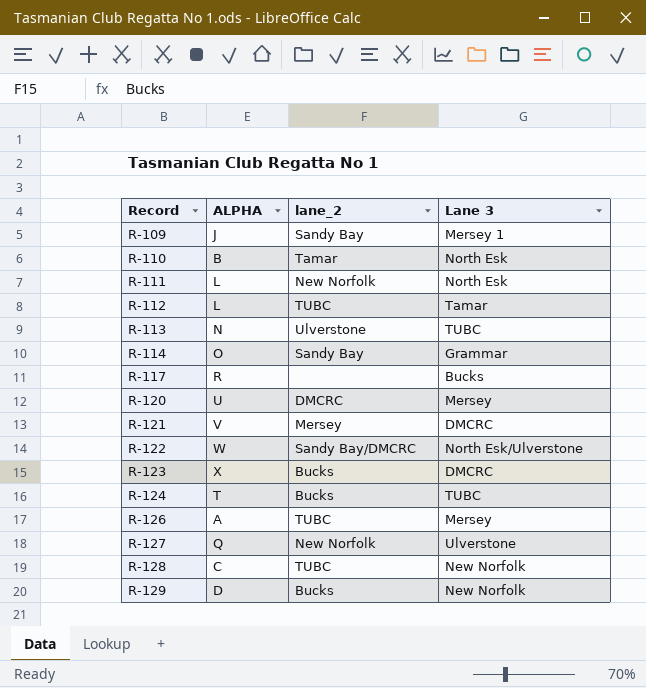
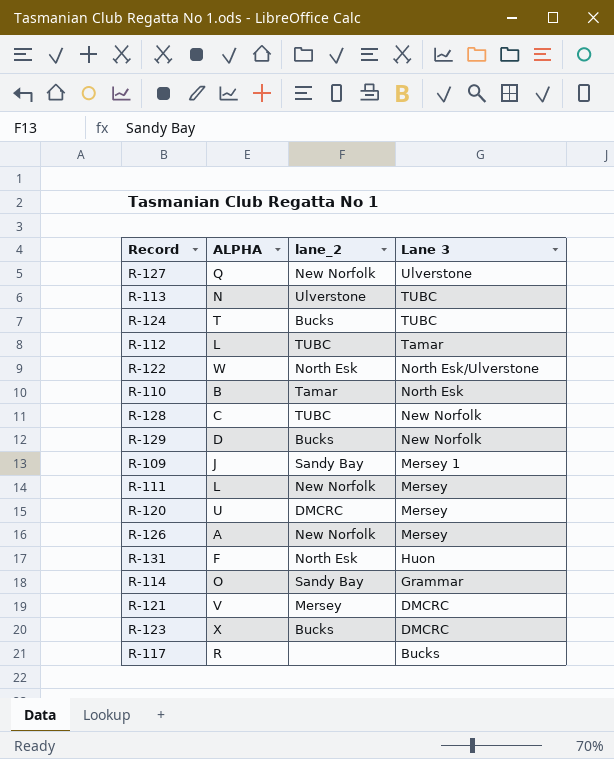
row order: Record ascending -> Lane 3 descending
R-122 | lane_2: Sandy Bay/DMCRC -> North Esk
R-111 | Lane 3: North Esk -> Mersey
R-126 | lane_2: TUBC -> New Norfolk
row R-131: none -> F | North Esk | Huon

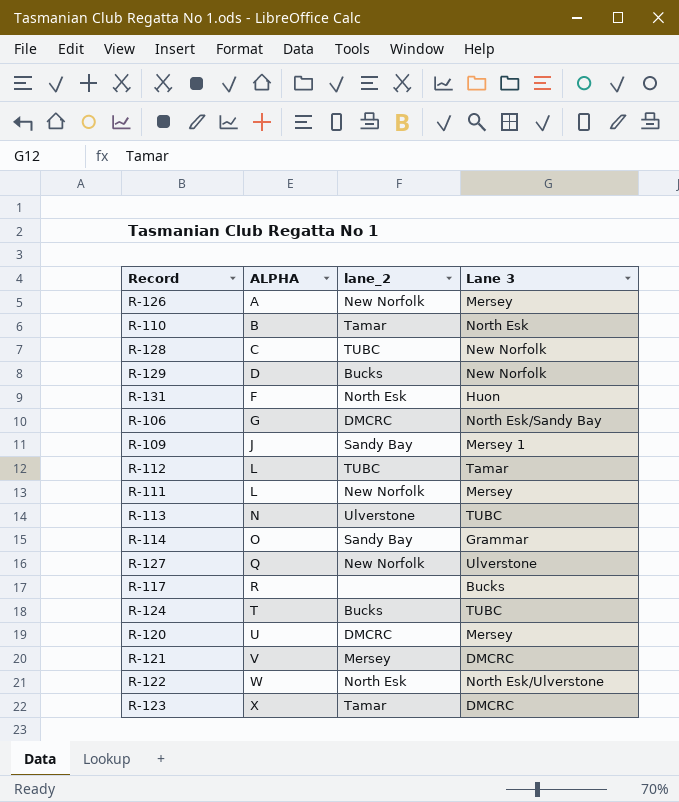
row order: Lane 3 descending -> ALPHA ascending
row R-106: none -> G | DMCRC | North Esk/Sandy Bay
R-123 | lane_2: Bucks -> Tamar

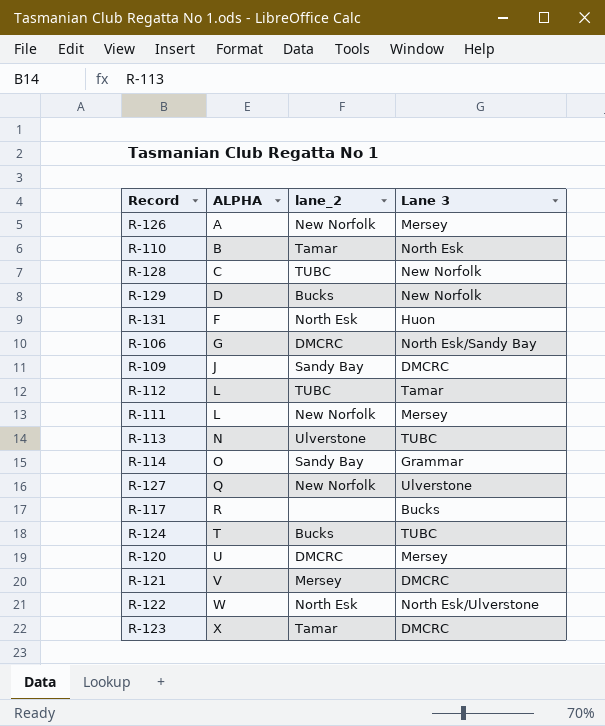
R-109 | Lane 3: Mersey 1 -> DMCRC

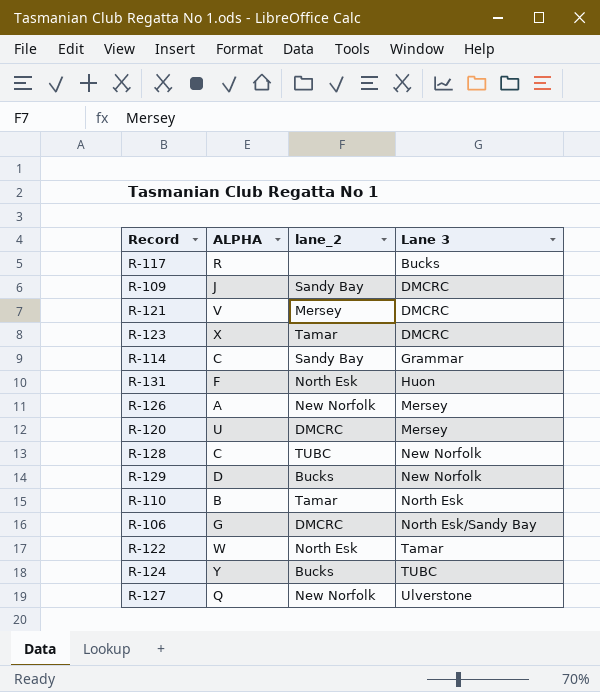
row order: ALPHA ascending -> Lane 3 ascending
row R-112: L | TUBC | Tamar -> none
row R-111: L | New Norfolk | Mersey -> none
row R-113: N | Ulverstone | TUBC -> none
R-114 | ALPHA: O -> C
R-122 | Lane 3: North Esk/Ulverstone -> Tamar
R-124 | ALPHA: T -> Y

